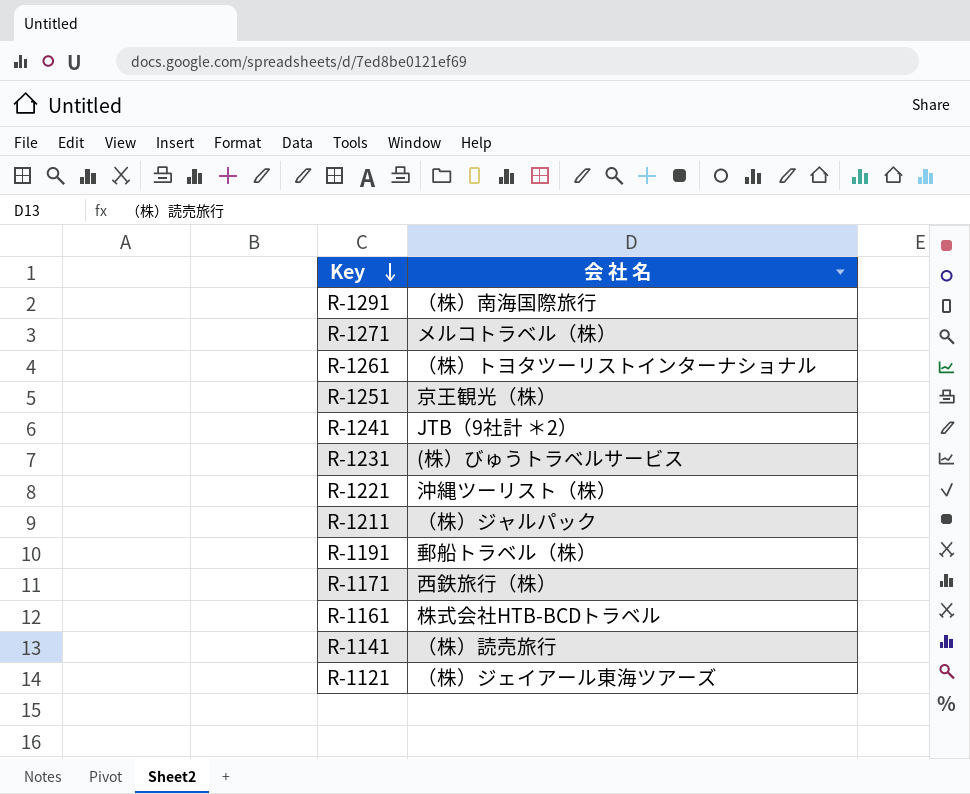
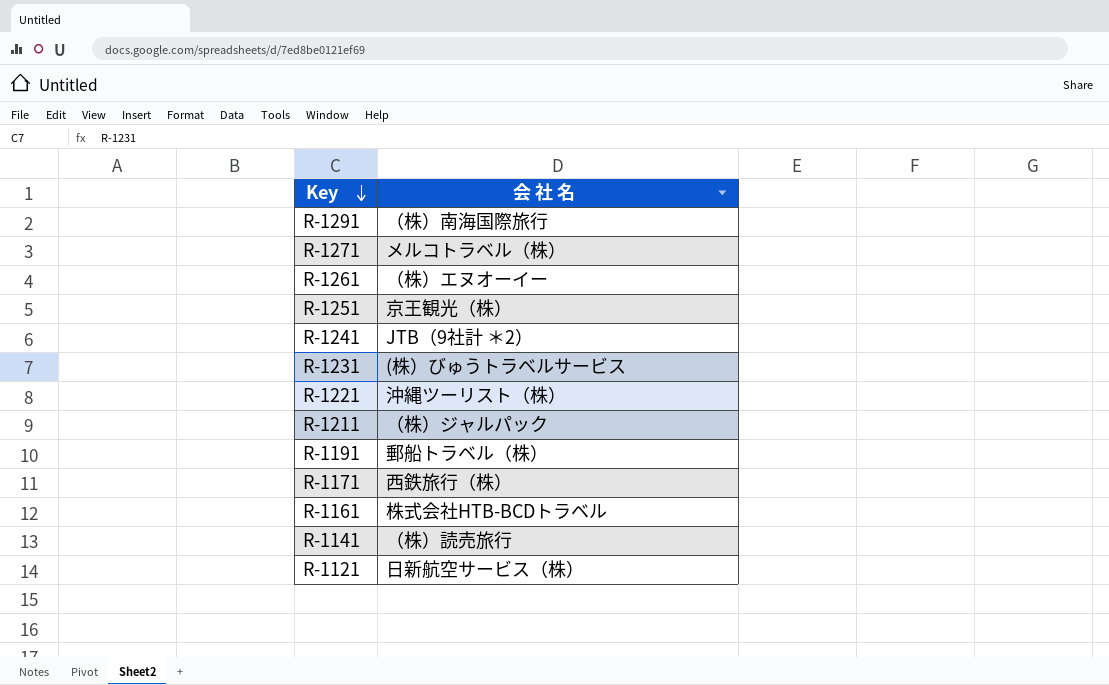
R-1261 | 会 社 名: （株）トヨタツーリストインターナショナル -> （株）エヌオーイー
R-1121 | 会 社 名: （株）ジェイアール東海ツアーズ -> 日新航空サービス（株）

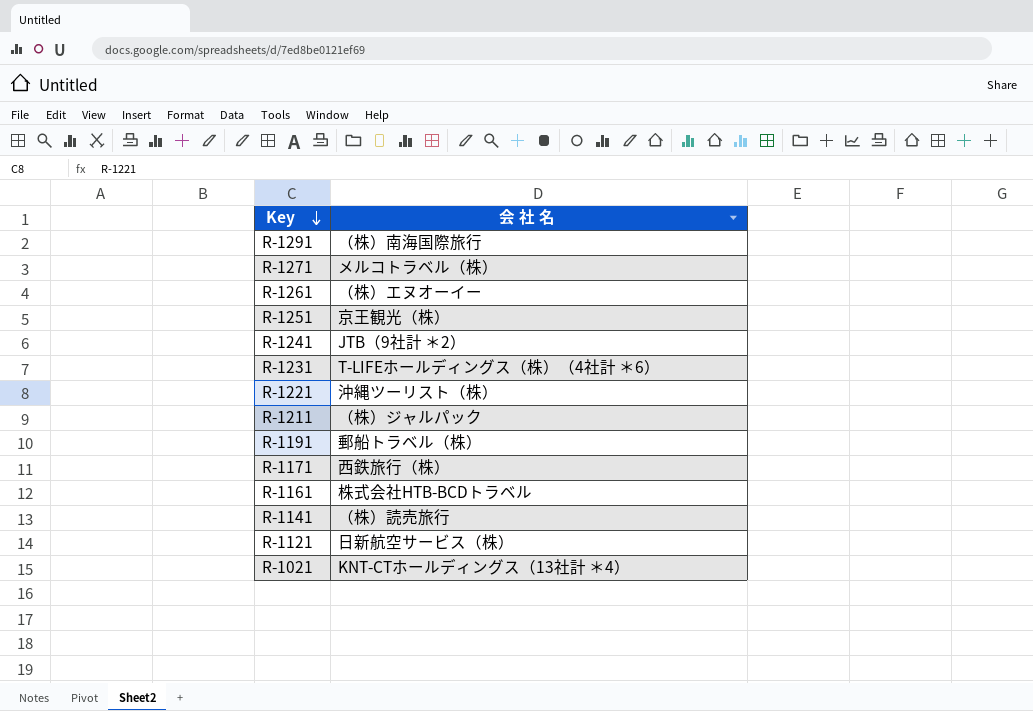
R-1231 | 会 社 名: (株）びゅうトラベルサービス -> T-LIFEホールディングス（株）（4社計 ＊6）
row R-1021: none -> KNT-CTホールディングス（13社計 ＊4）

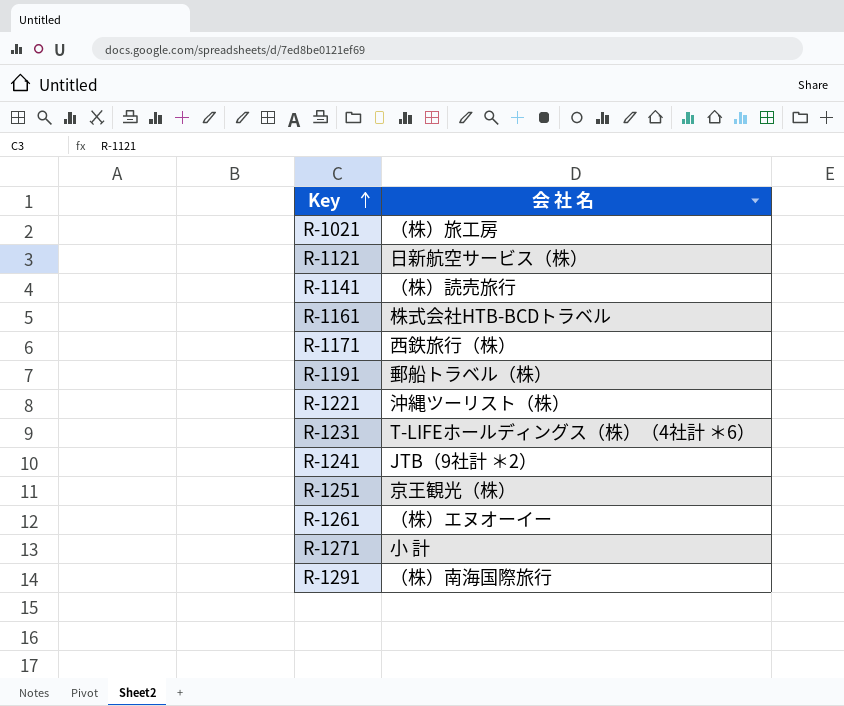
row order: Key descending -> Key ascending
row R-1211: （株）ジャルパック -> none
R-1021 | 会 社 名: KNT-CTホールディングス（13社計 ＊4） -> （株）旅工房
R-1271 | 会 社 名: メルコトラベル（株） -> 小 計

